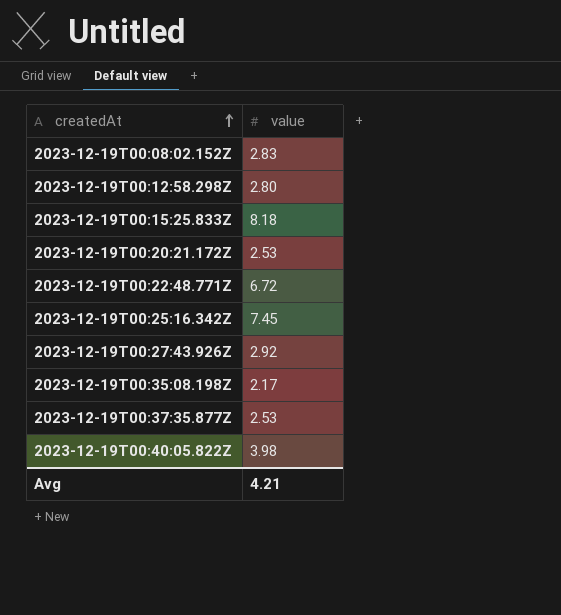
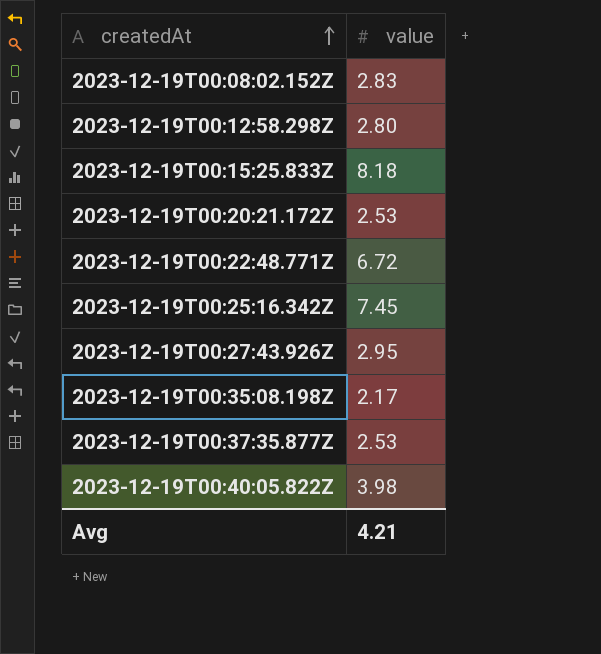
2023-12-19T00:27:43.926Z | value: 2.92 -> 2.95

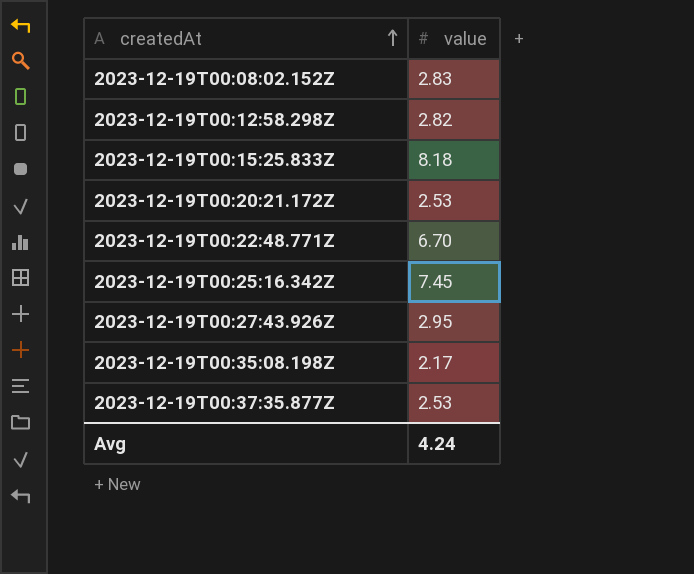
row 2023-12-19T00:40:05.822Z: 3.98 -> none
2023-12-19T00:12:58.298Z | value: 2.80 -> 2.82
2023-12-19T00:22:48.771Z | value: 6.72 -> 6.70
Avg | value: 4.21 -> 4.24

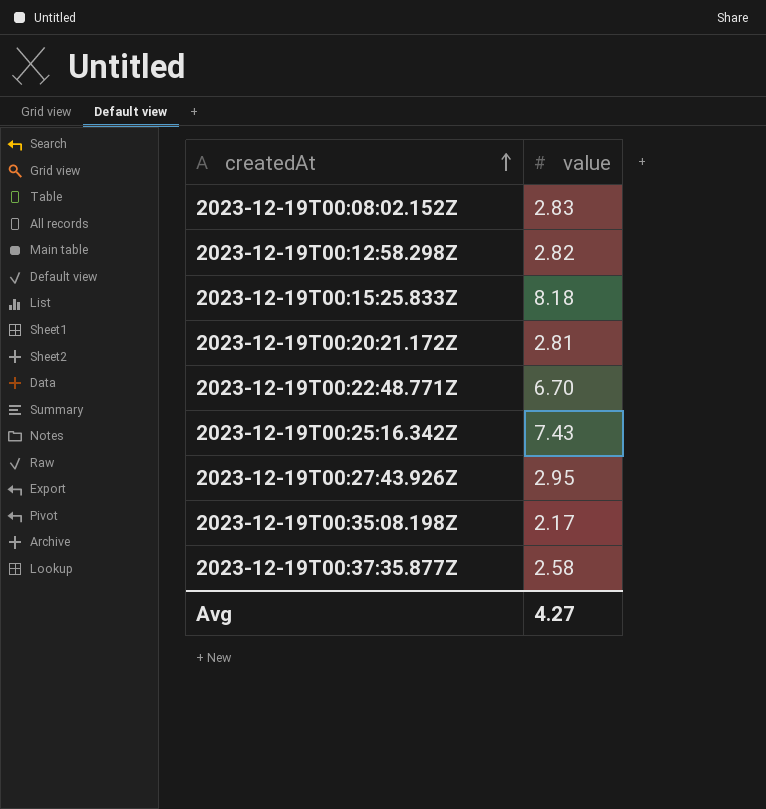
2023-12-19T00:20:21.172Z | value: 2.53 -> 2.81
2023-12-19T00:25:16.342Z | value: 7.45 -> 7.43
2023-12-19T00:37:35.877Z | value: 2.53 -> 2.58
Avg | value: 4.24 -> 4.27

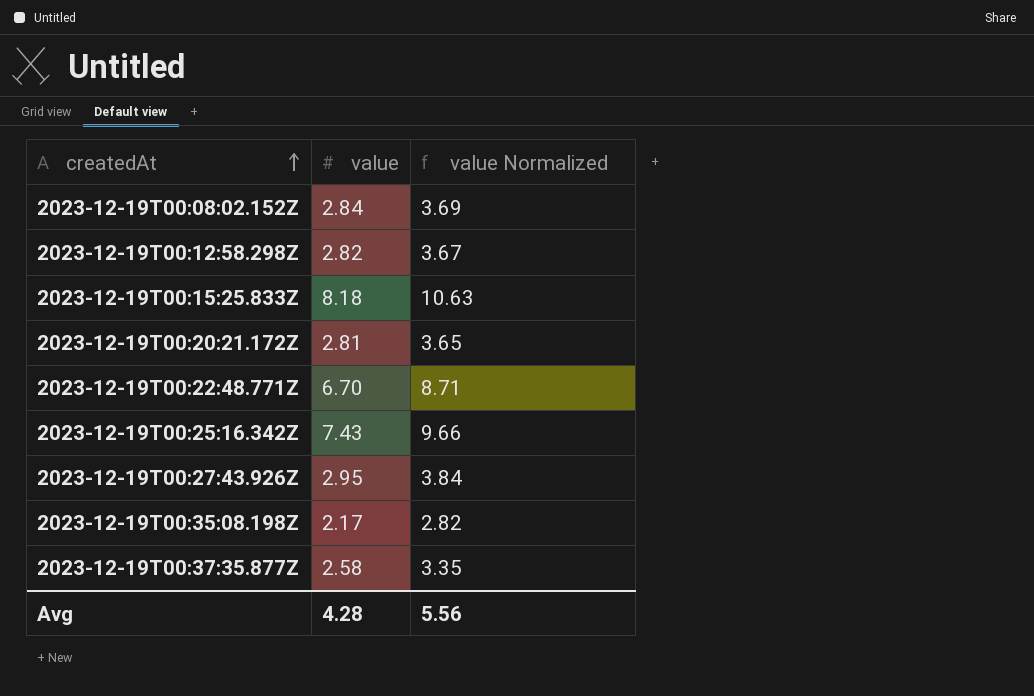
column value Normalized | formula: none -> [value] * 1.3
2023-12-19T00:08:02.152Z | value: 2.83 -> 2.84
Avg | value: 4.27 -> 4.28

